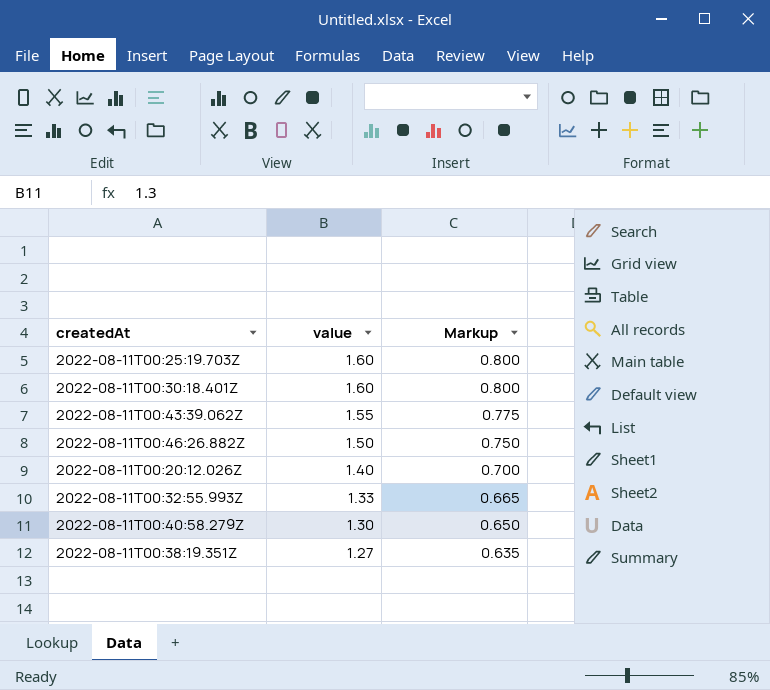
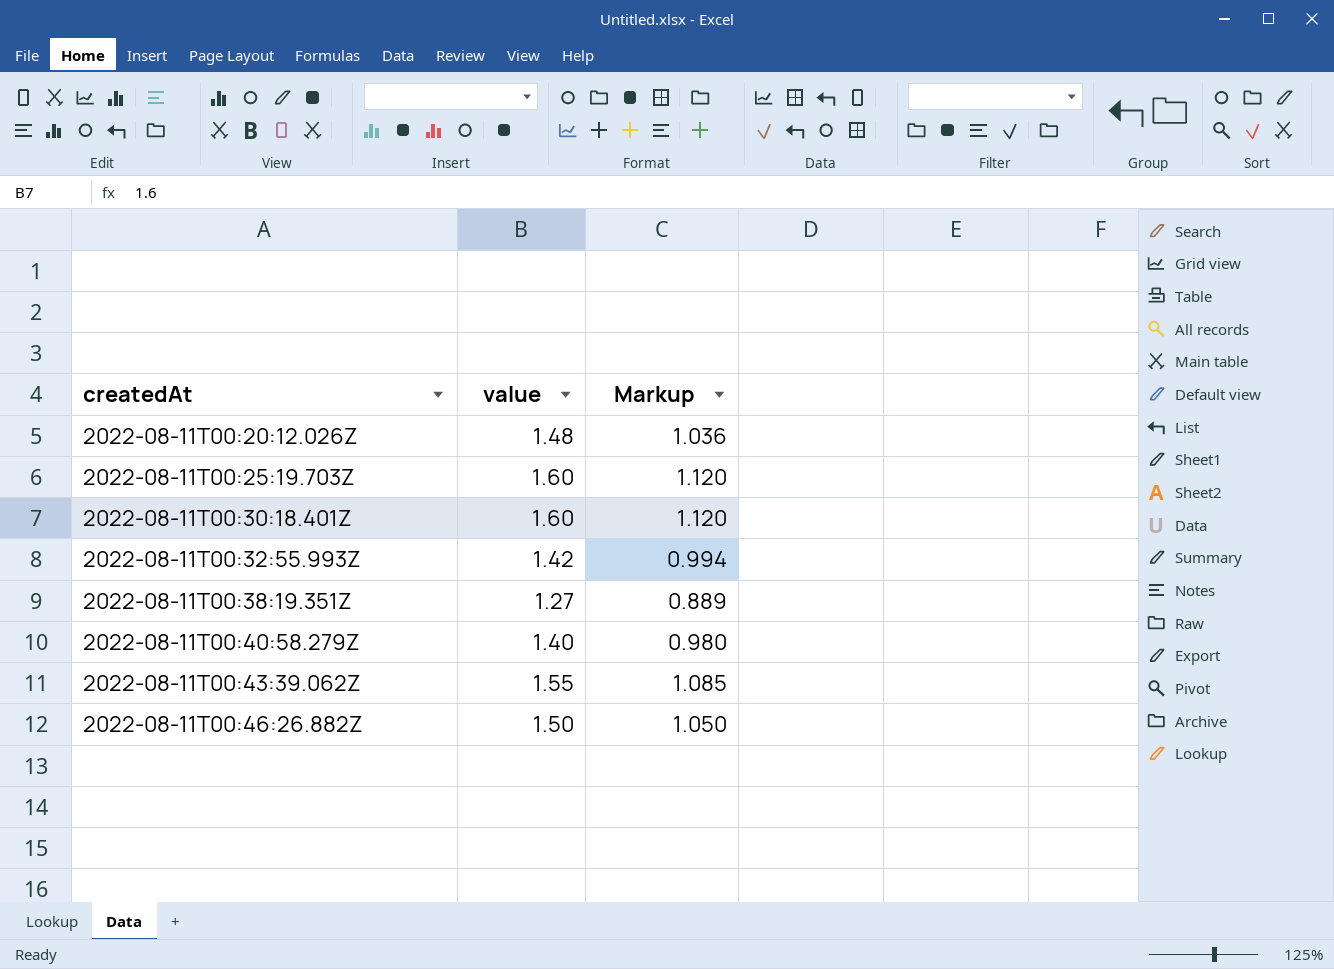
row order: value descending -> createdAt ascending
column Markup | formula: [value] * 0.5 -> [value] * 0.7
2022-08-11T00:20:12.026Z | value: 1.40 -> 1.48
2022-08-11T00:32:55.993Z | value: 1.33 -> 1.42
2022-08-11T00:40:58.279Z | value: 1.30 -> 1.40

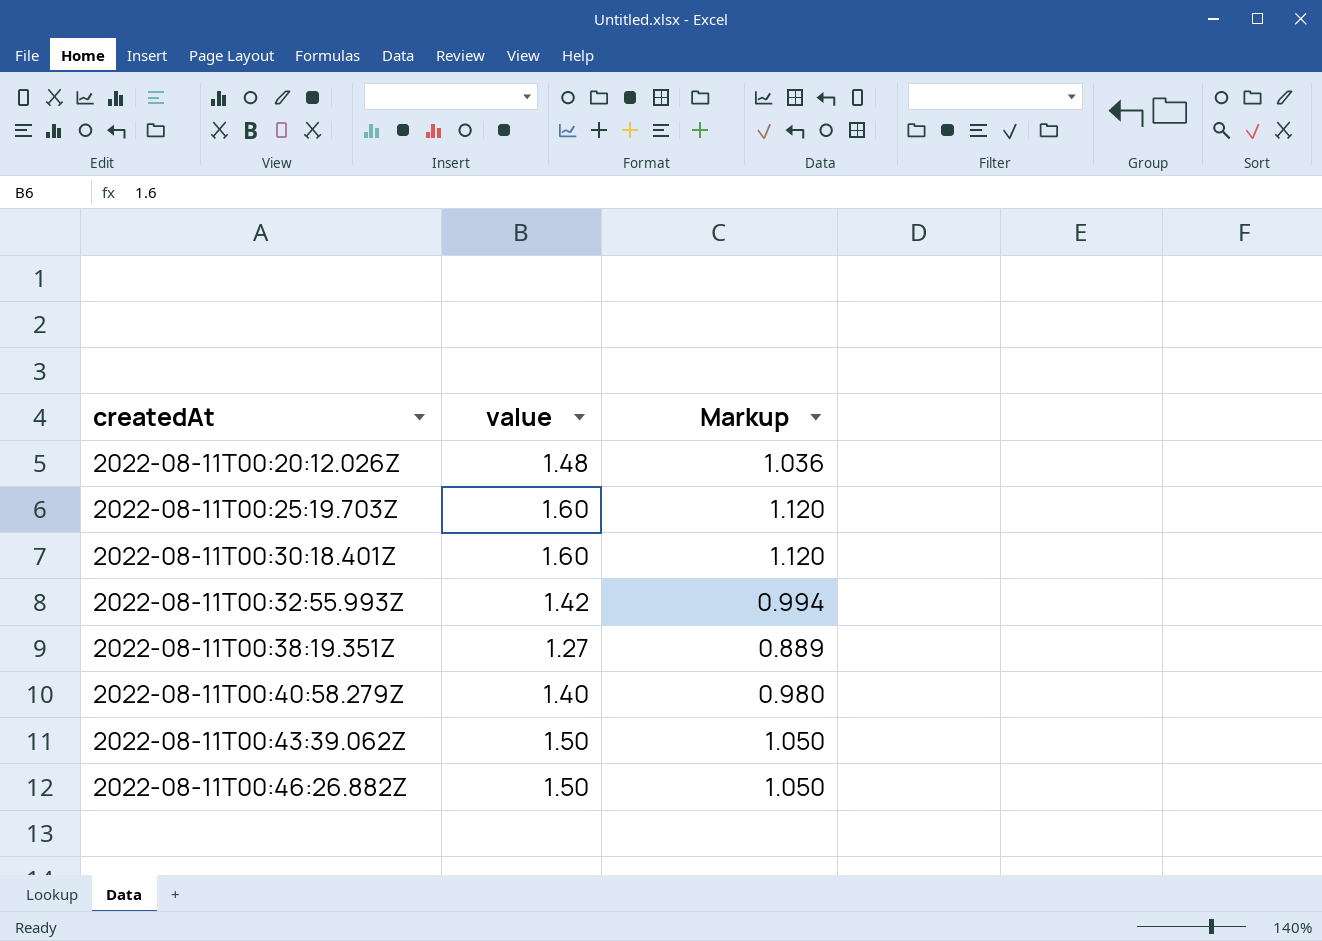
2022-08-11T00:43:39.062Z | value: 1.55 -> 1.50
2022-08-11T00:43:39.062Z | Markup: 1.085 -> 1.050

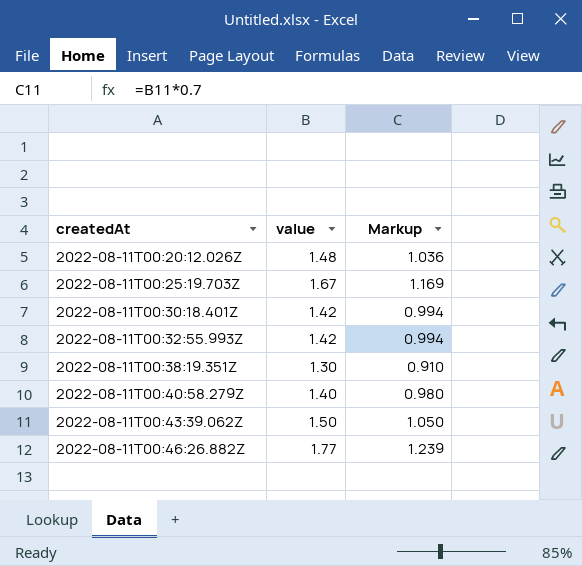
2022-08-11T00:25:19.703Z | value: 1.60 -> 1.67
2022-08-11T00:25:19.703Z | Markup: 1.120 -> 1.169
2022-08-11T00:30:18.401Z | value: 1.60 -> 1.42
2022-08-11T00:30:18.401Z | Markup: 1.120 -> 0.994
2022-08-11T00:38:19.351Z | value: 1.27 -> 1.30
2022-08-11T00:38:19.351Z | Markup: 0.889 -> 0.910
2022-08-11T00:46:26.882Z | value: 1.50 -> 1.77
2022-08-11T00:46:26.882Z | Markup: 1.050 -> 1.239

